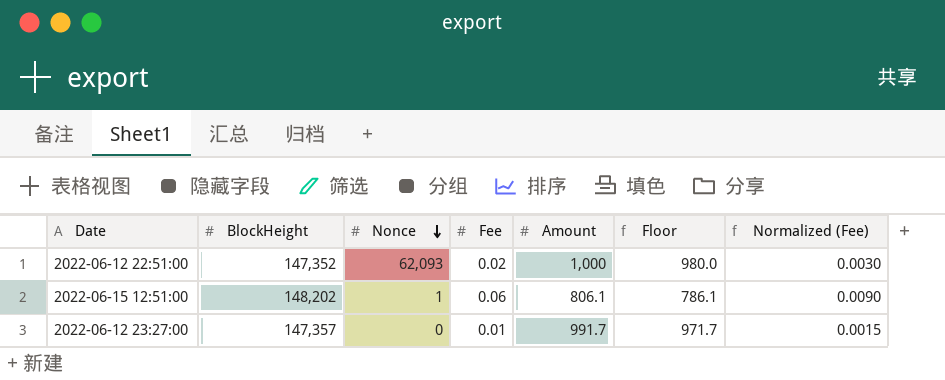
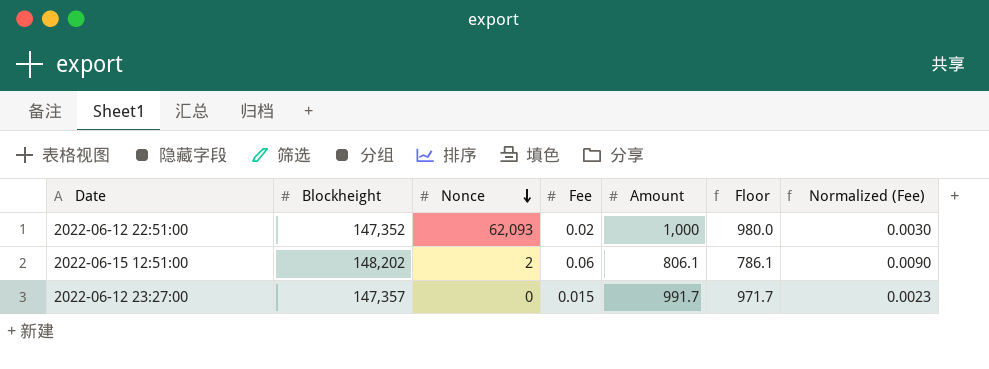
column name: BlockHeight -> Blockheight
2022-06-15 12:51:00 | Nonce: 1 -> 2
2022-06-12 23:27:00 | Fee: 0.01 -> 0.015
2022-06-12 23:27:00 | Normalized (Fee): 0.0015 -> 0.0023

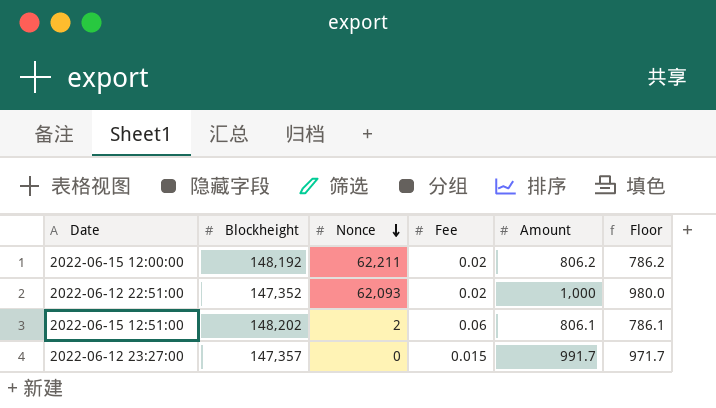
column Normalized (Fee) | formula: [Fee] * 0.15 -> none
row 2022-06-15 12:00:00: none -> 148,192 | 62,211 | 0.02 | 806.2 | 786.2

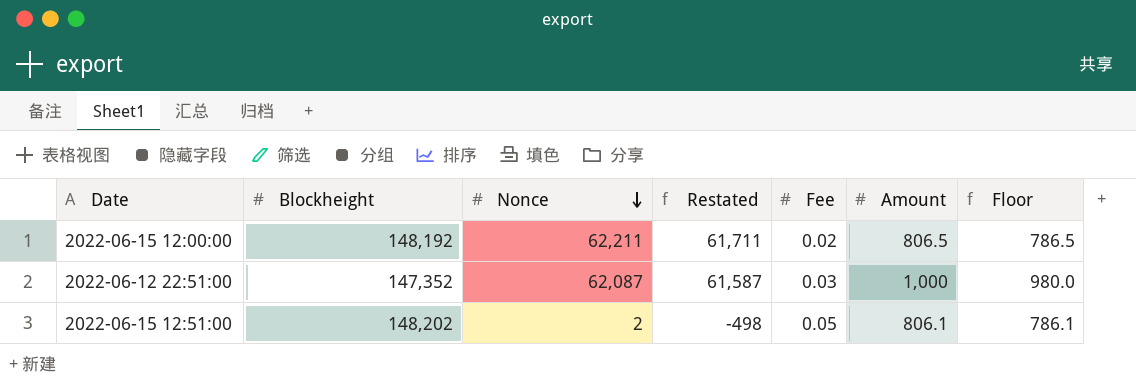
column Restated | formula: none -> [Nonce] - 500
row 2022-06-12 23:27:00: 147,357 | 0 | 0.015 | 991.7 | 971.7 -> none
2022-06-15 12:00:00 | Amount: 806.2 -> 806.5
2022-06-15 12:00:00 | Floor: 786.2 -> 786.5
2022-06-12 22:51:00 | Nonce: 62,093 -> 62,087
2022-06-12 22:51:00 | Fee: 0.02 -> 0.03
2022-06-15 12:51:00 | Fee: 0.06 -> 0.05

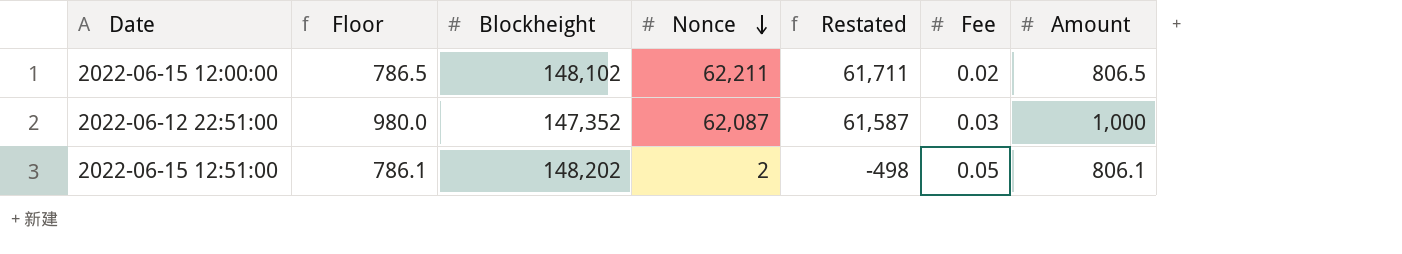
column Floor | position: 7 -> 2
2022-06-15 12:00:00 | Blockheight: 148,192 -> 148,102

